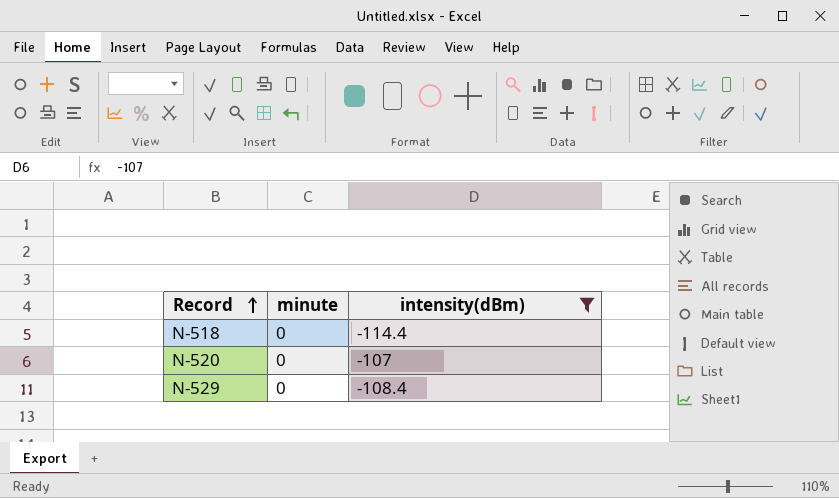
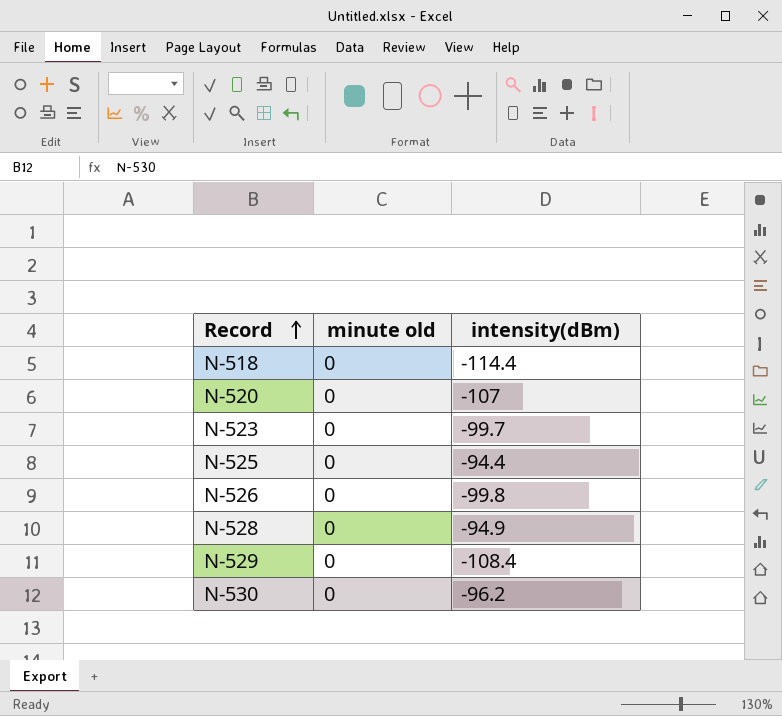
filter: intensity(dBm) <= -107 -> none
column name: minute -> minute old

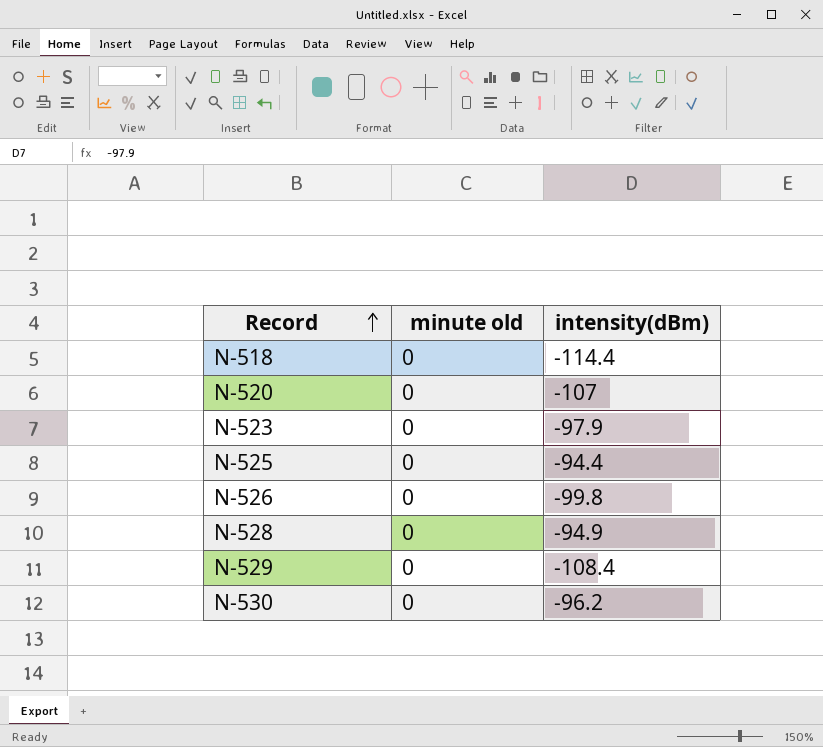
N-523 | intensity(dBm): -99.7 -> -97.9

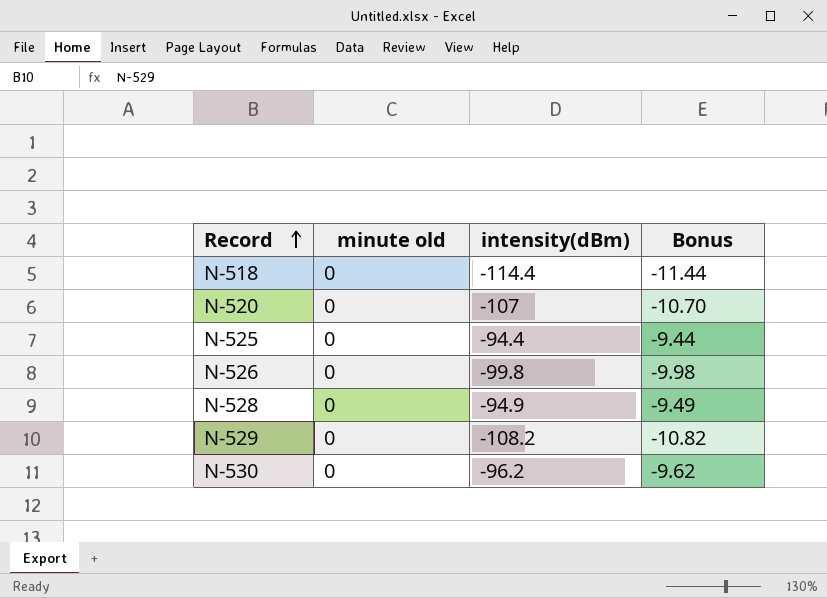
column Bonus | formula: none -> [intensity(dBm)] * 0.1
row N-523: 0 | -97.9 -> none
N-529 | intensity(dBm): -108.4 -> -108.2

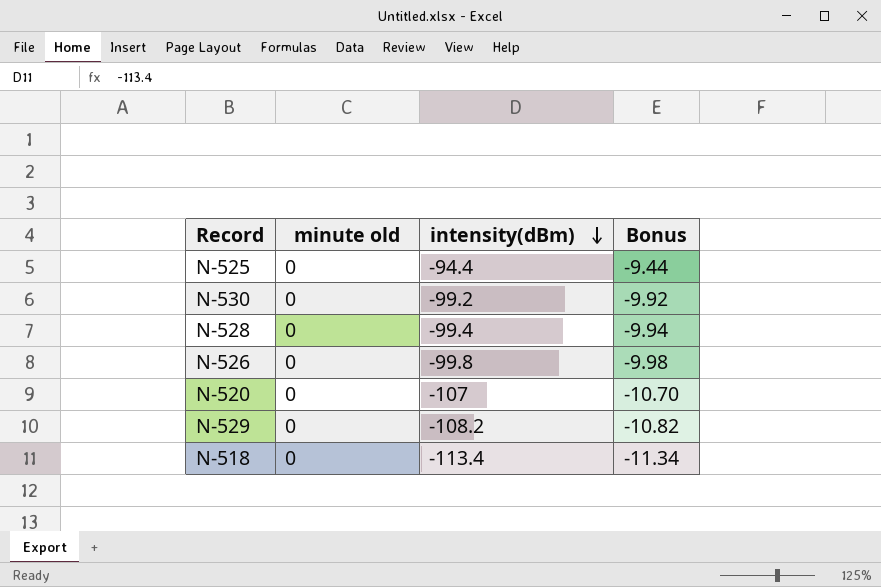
row order: Record ascending -> intensity(dBm) descending
N-530 | intensity(dBm): -96.2 -> -99.2
N-530 | Bonus: -9.62 -> -9.92
N-528 | intensity(dBm): -94.9 -> -99.4
N-528 | Bonus: -9.49 -> -9.94
N-518 | intensity(dBm): -114.4 -> -113.4
N-518 | Bonus: -11.44 -> -11.34

